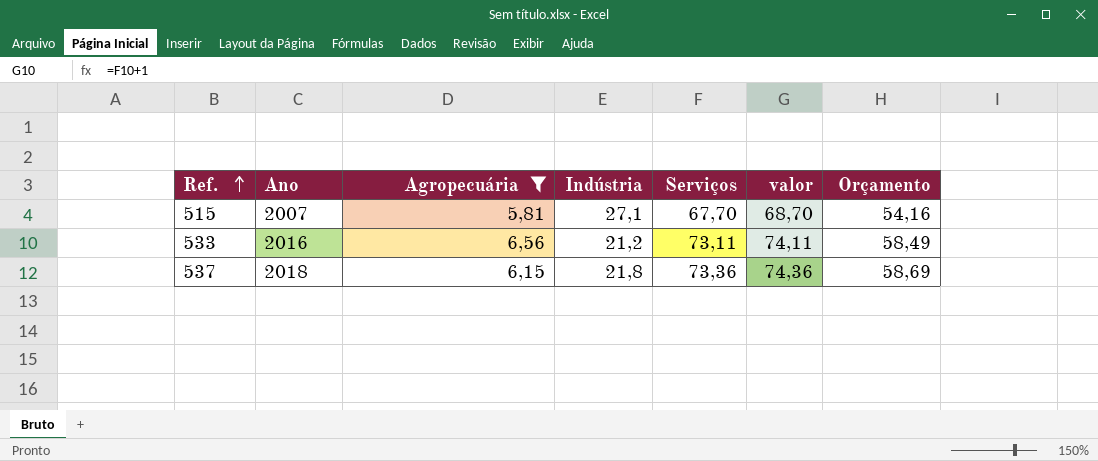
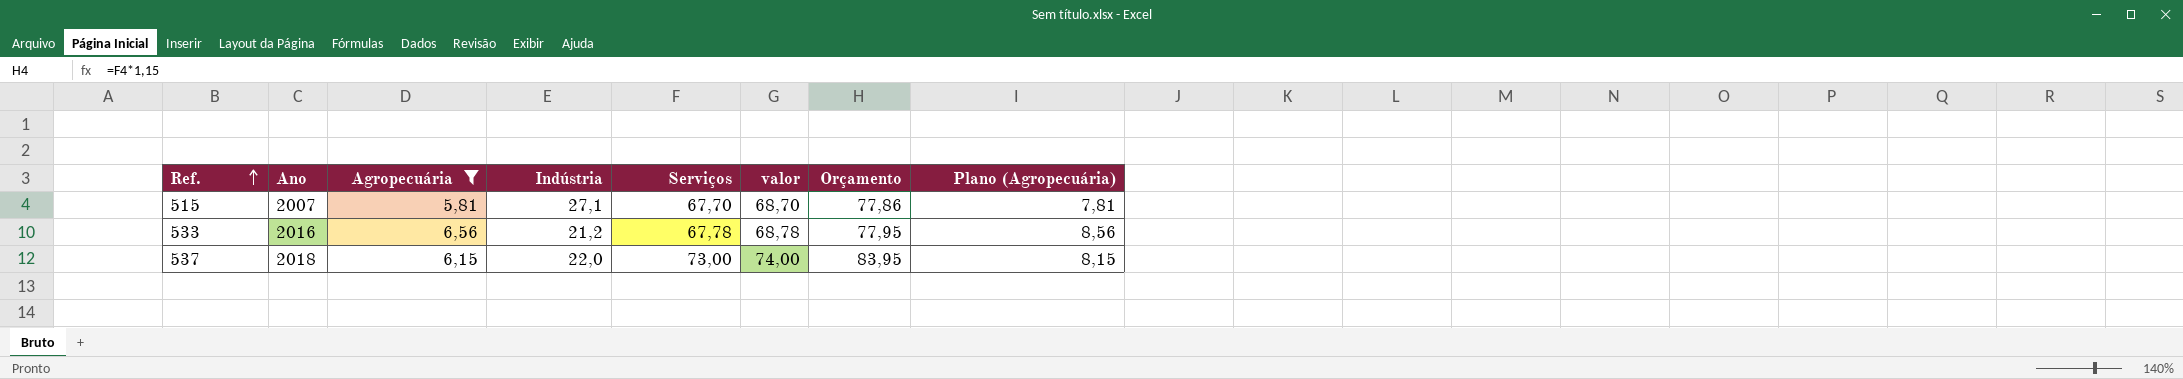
column Orçamento | formula: [Serviços] * 0,8 -> [Serviços] * 1,15
column Plano (Agropecuária) | formula: none -> [Agropecuária] + 2
533 | Serviços: 73,11 -> 67,78
533 | valor: 74,11 -> 68,78
537 | Indústria: 21,8 -> 22,0
537 | Serviços: 73,36 -> 73,00
537 | valor: 74,36 -> 74,00

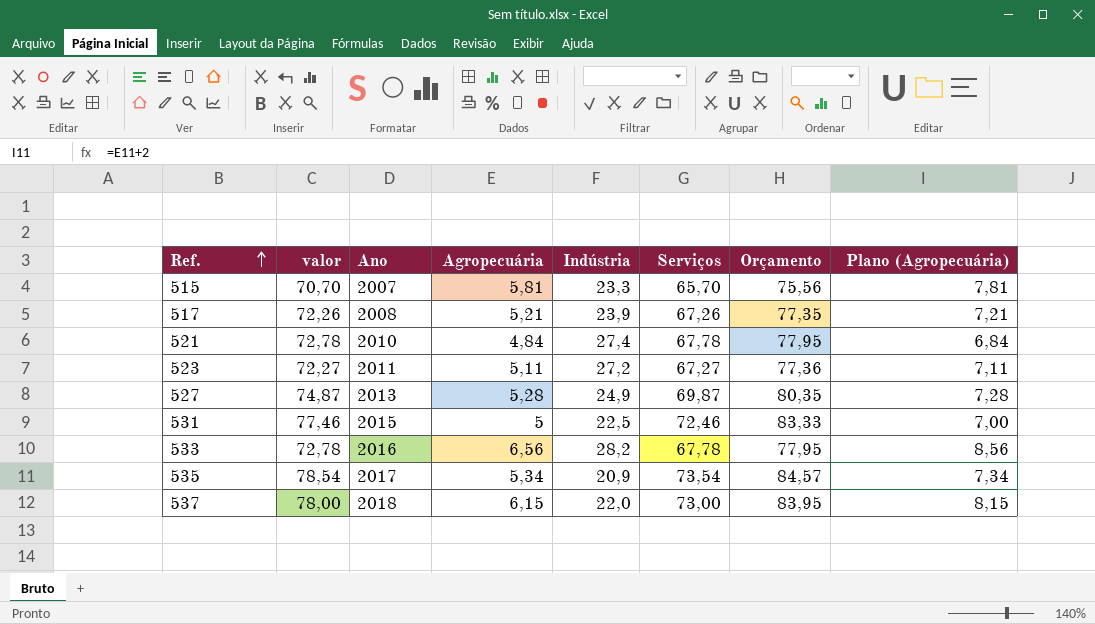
filter: Agropecuária >= 5,81 -> none
column valor | formula: [Serviços] + 1 -> [Serviços] + 5
column valor | position: 6 -> 2
515 | Indústria: 27,1 -> 23,3
515 | Serviços: 67,70 -> 65,70
515 | Orçamento: 77,86 -> 75,56
533 | Indústria: 21,2 -> 28,2

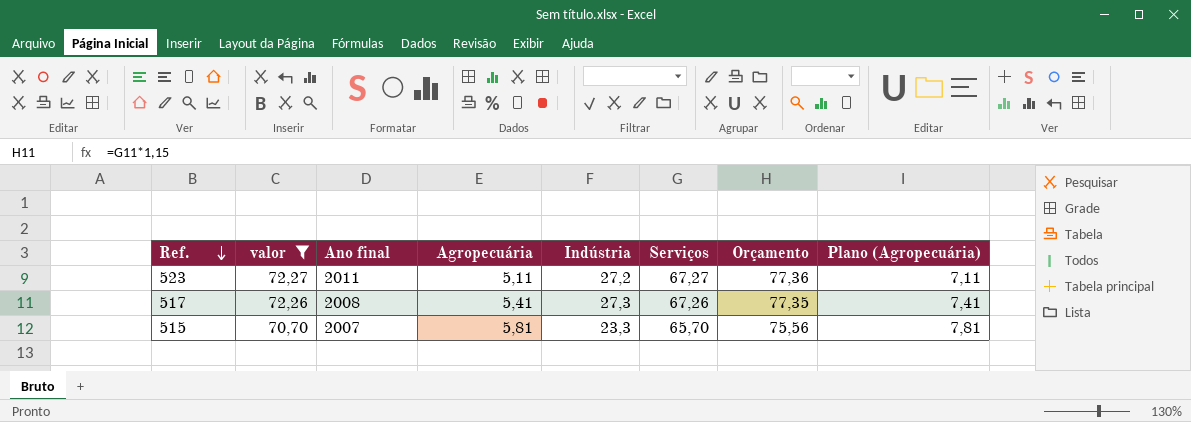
filter: none -> valor <= 72,27
row order: Ref. ascending -> Ref. descending
column name: Ano -> Ano final
517 | Agropecuária: 5,21 -> 5,41
517 | Indústria: 23,9 -> 27,3
517 | Plano (Agropecuária): 7,21 -> 7,41

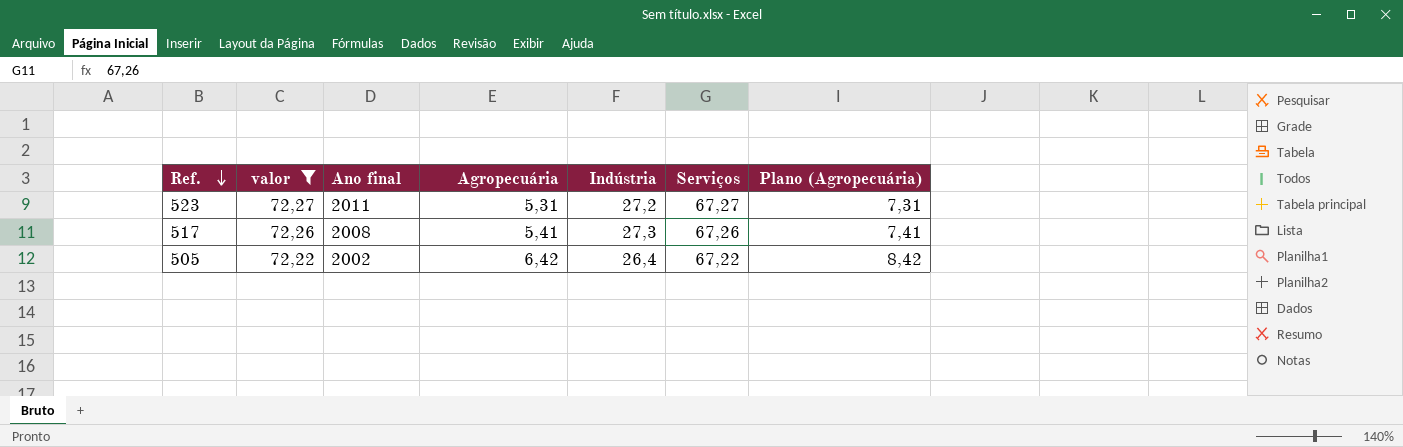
column Orçamento | formula: [Serviços] * 1,15 -> none
row 515: 70,70 | 2007 | 5,81 | 23,3 | 65,70 | 75,56 | 7,81 -> none
523 | Agropecuária: 5,11 -> 5,31
523 | Plano (Agropecuária): 7,11 -> 7,31
row 505: none -> 72,22 | 2002 | 6,42 | 26,4 | 67,22 | 8,42

